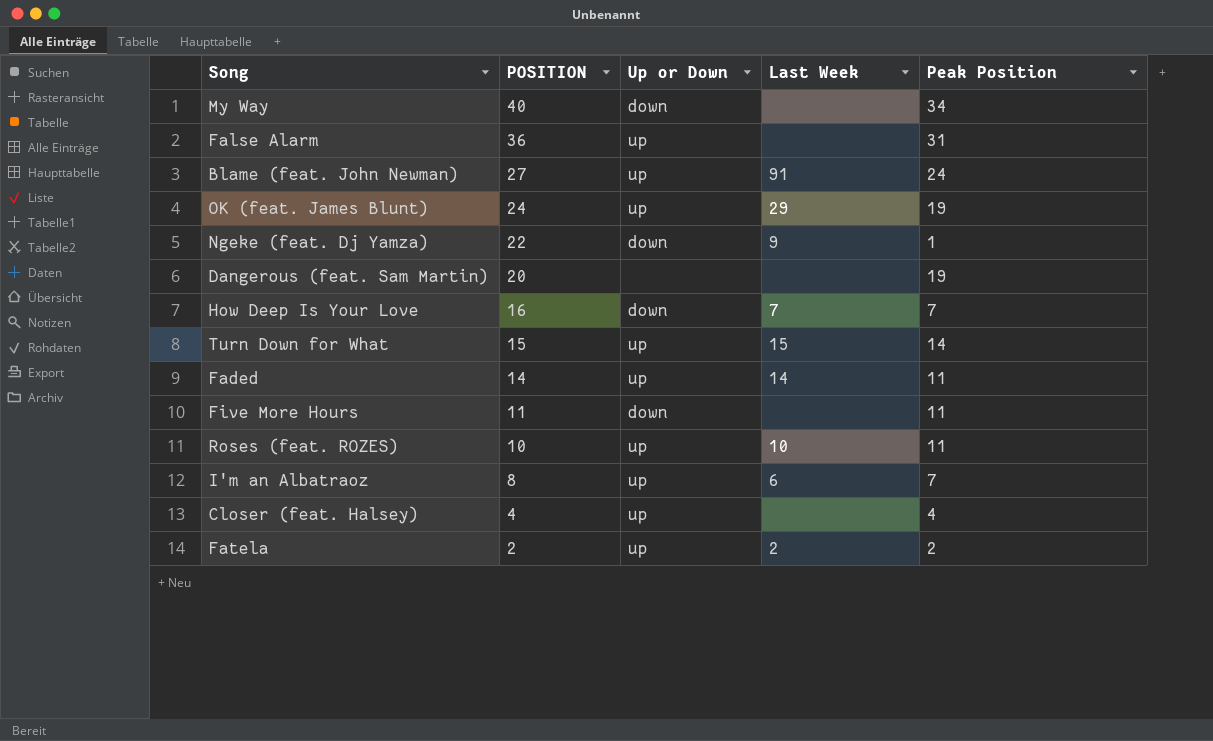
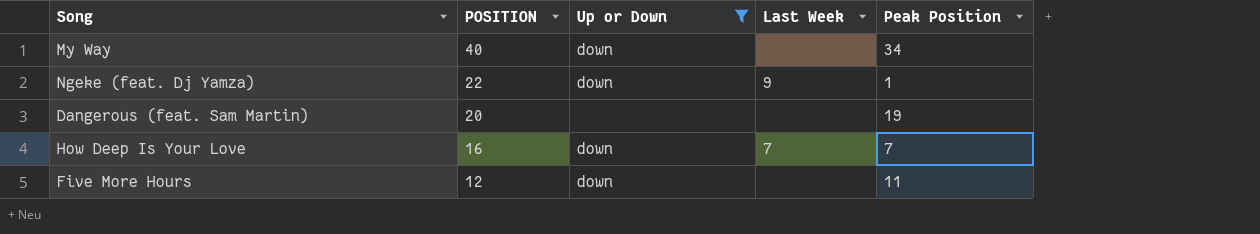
filter: none -> Up or Down != up
Five More Hours | POSITION: 11 -> 12

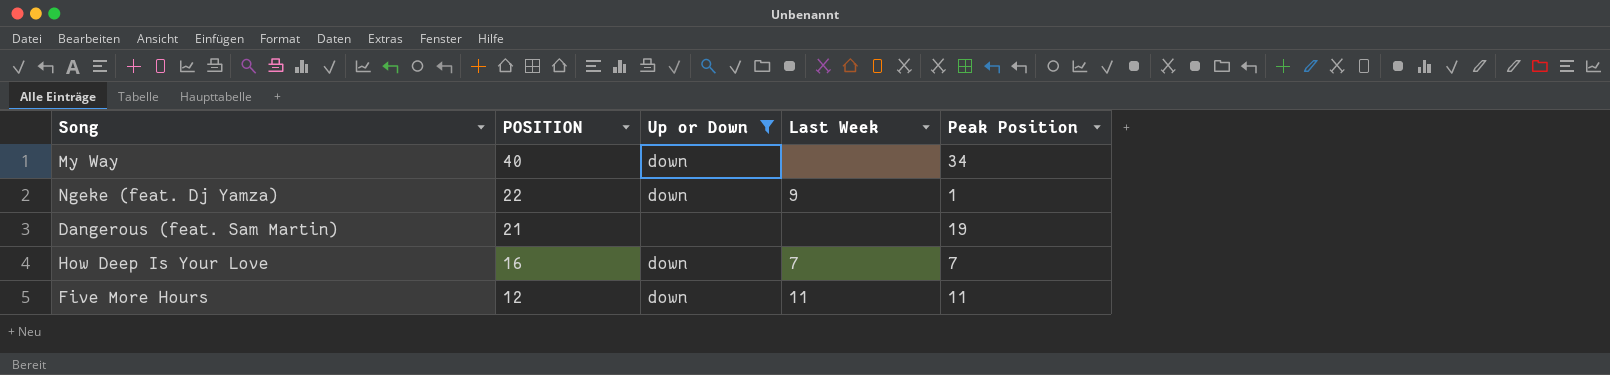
Dangerous (feat. Sam Martin) | POSITION: 20 -> 21
Five More Hours | Last Week: none -> 11

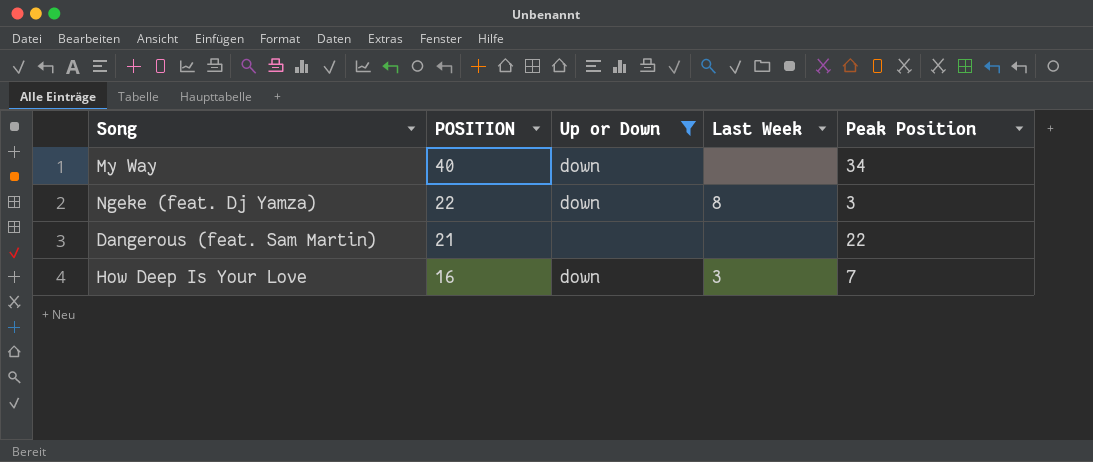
row Five More Hours: 12 | down | 11 | 11 -> none
Ngeke (feat. Dj Yamza) | Last Week: 9 -> 8
Ngeke (feat. Dj Yamza) | Peak Position: 1 -> 3
Dangerous (feat. Sam Martin) | Peak Position: 19 -> 22
How Deep Is Your Love | Last Week: 7 -> 3

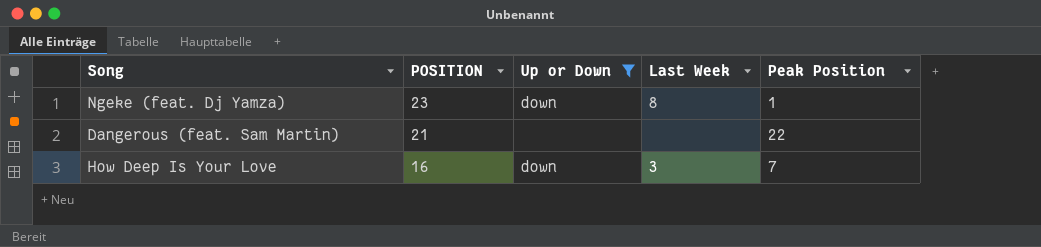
row My Way: 40 | down | none | 34 -> none
Ngeke (feat. Dj Yamza) | POSITION: 22 -> 23
Ngeke (feat. Dj Yamza) | Peak Position: 3 -> 1

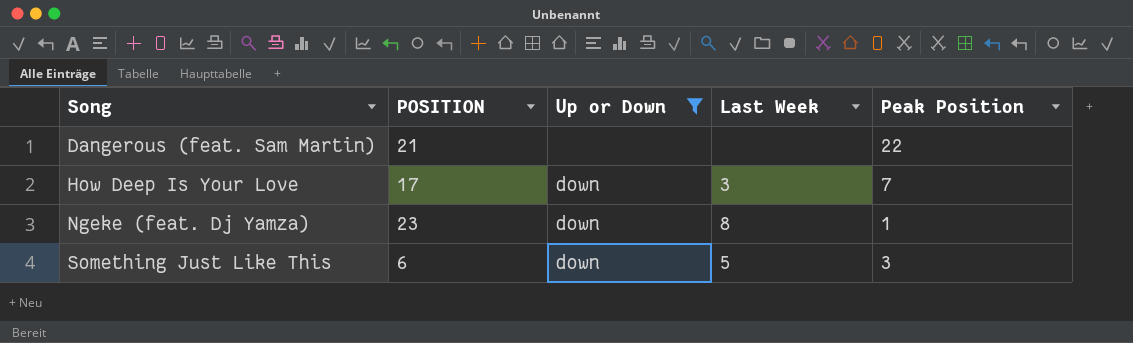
row order: POSITION descending -> Song ascending
How Deep Is Your Love | POSITION: 16 -> 17
row Something Just Like This: none -> 6 | down | 5 | 3

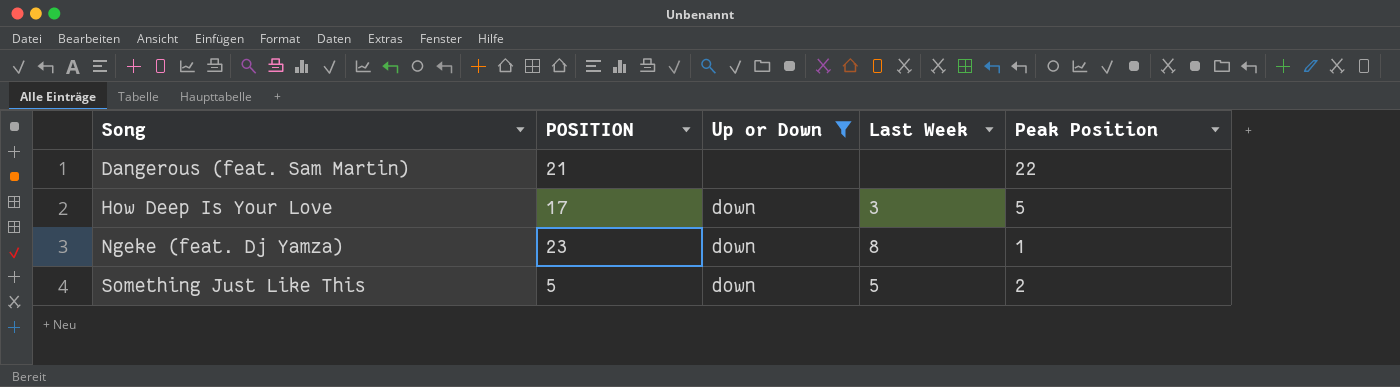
How Deep Is Your Love | Peak Position: 7 -> 5
Something Just Like This | POSITION: 6 -> 5
Something Just Like This | Peak Position: 3 -> 2

